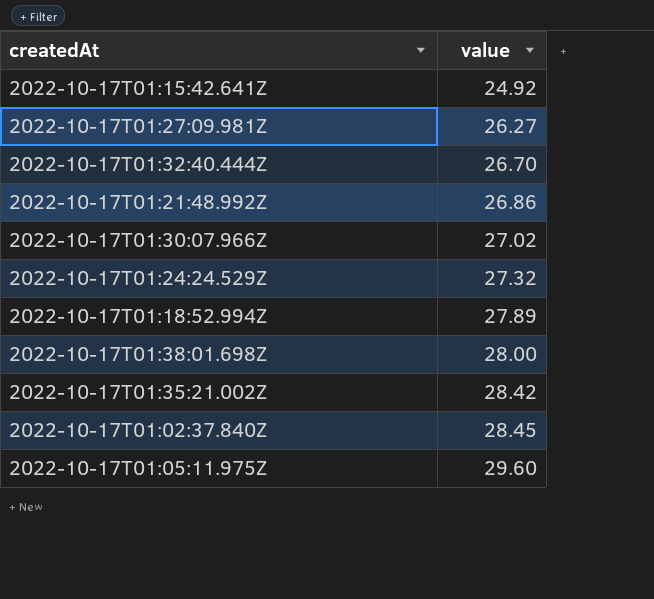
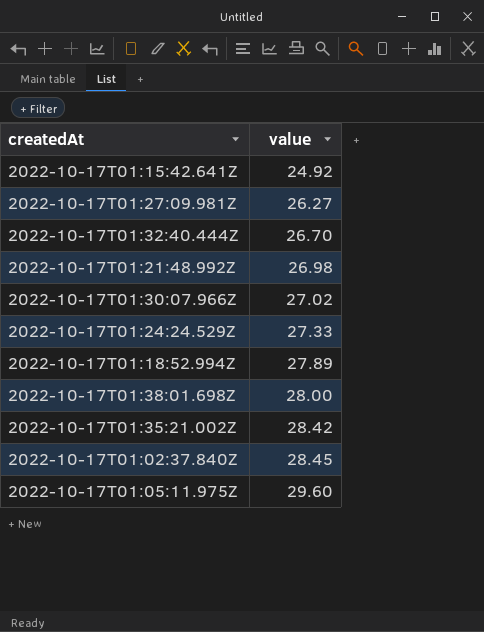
2022-10-17T01:21:48.992Z | value: 26.86 -> 26.98
2022-10-17T01:24:24.529Z | value: 27.32 -> 27.33

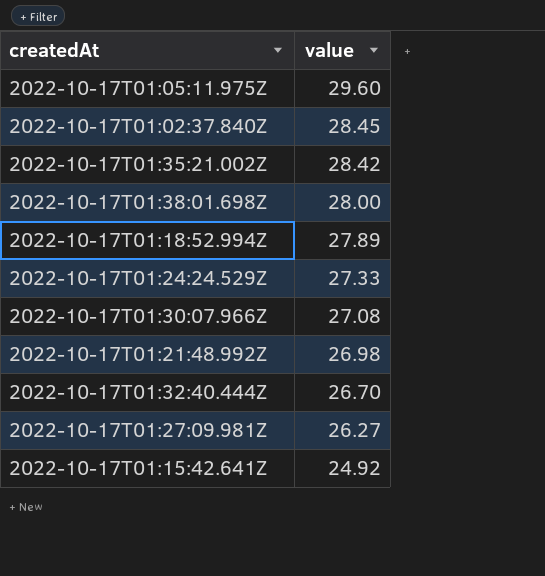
row order: value ascending -> value descending
2022-10-17T01:30:07.966Z | value: 27.02 -> 27.08

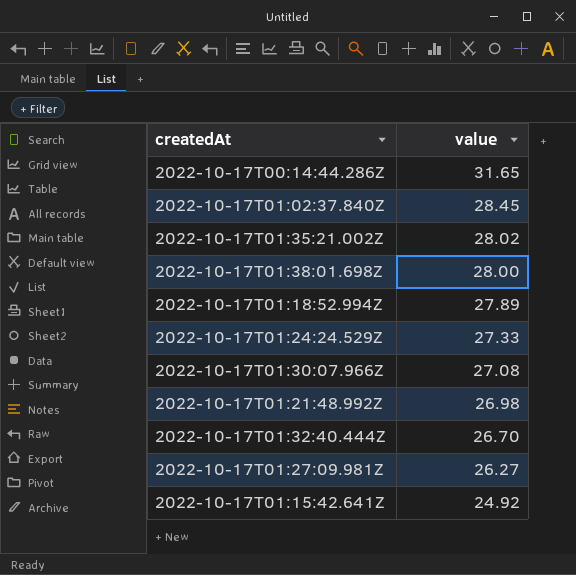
row 2022-10-17T01:05:11.975Z: 29.60 -> none
row 2022-10-17T00:14:44.286Z: none -> 31.65
2022-10-17T01:35:21.002Z | value: 28.42 -> 28.02

